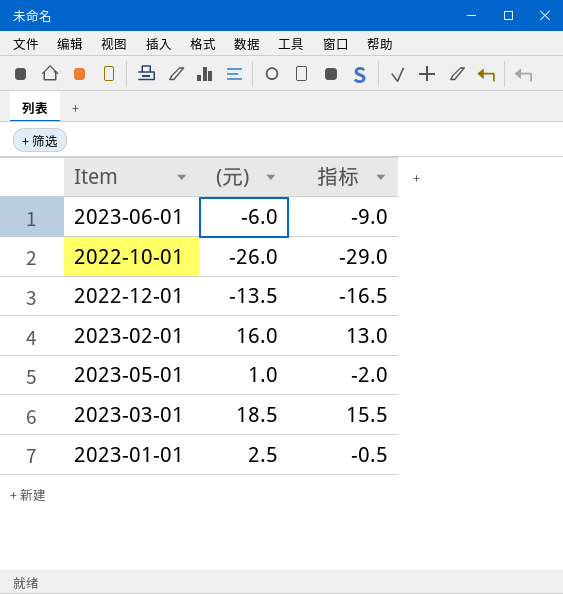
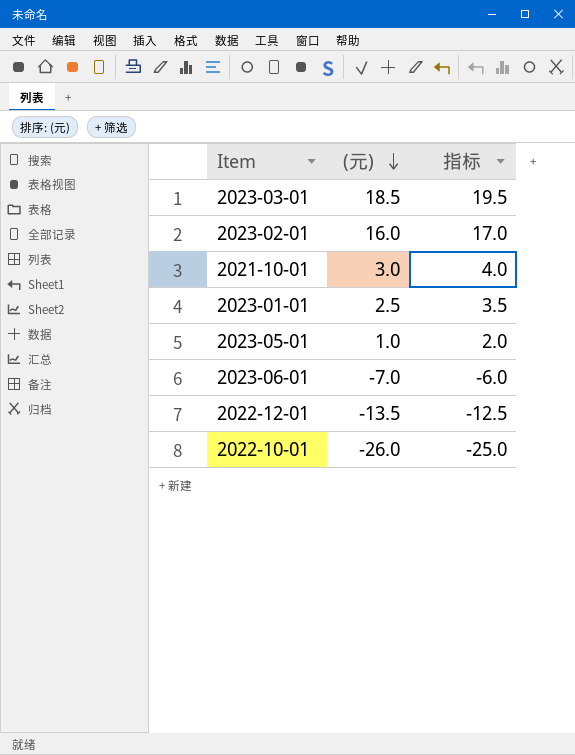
row order: none -> (元) descending
column 指标 | formula: [(元)] - 3 -> [(元)] + 1
row 2021-10-01: none -> 3.0 | 4.0
2023-06-01 | (元): -6.0 -> -7.0

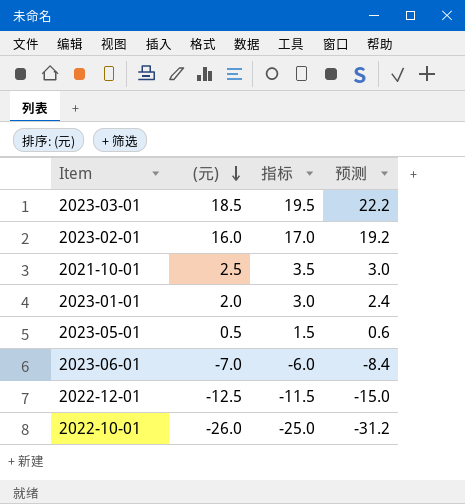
column 预测 | formula: none -> [(元)] * 1.2
2021-10-01 | (元): 3.0 -> 2.5
2021-10-01 | 指标: 4.0 -> 3.5
2023-01-01 | (元): 2.5 -> 2.0
2023-01-01 | 指标: 3.5 -> 3.0
2023-05-01 | (元): 1.0 -> 0.5
2023-05-01 | 指标: 2.0 -> 1.5
2022-12-01 | (元): -13.5 -> -12.5
2022-12-01 | 指标: -12.5 -> -11.5

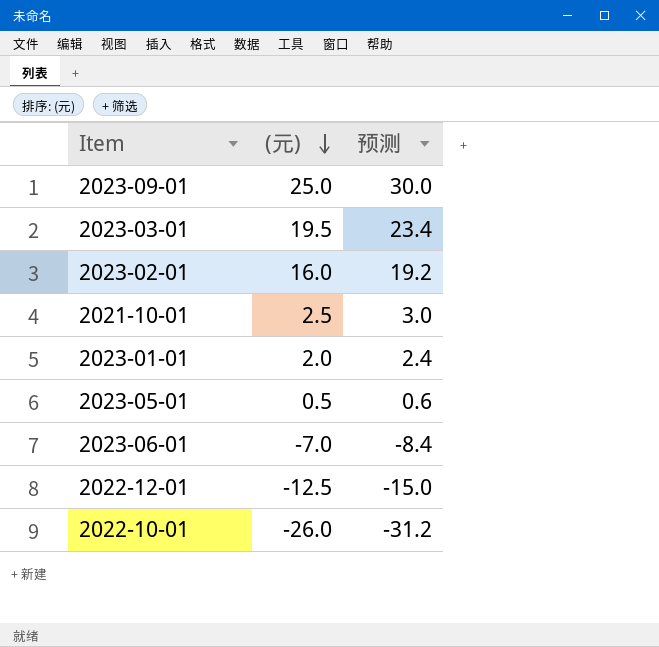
column 指标 | formula: [(元)] + 1 -> none
row 2023-09-01: none -> 25.0 | 30.0
2023-03-01 | (元): 18.5 -> 19.5
2023-03-01 | 预测: 22.2 -> 23.4

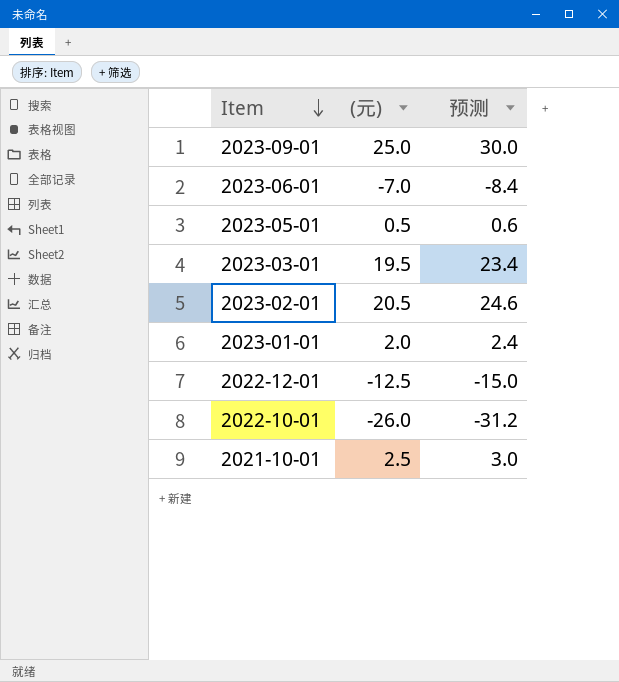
row order: (元) descending -> Item descending
2023-02-01 | (元): 16.0 -> 20.5
2023-02-01 | 预测: 19.2 -> 24.6

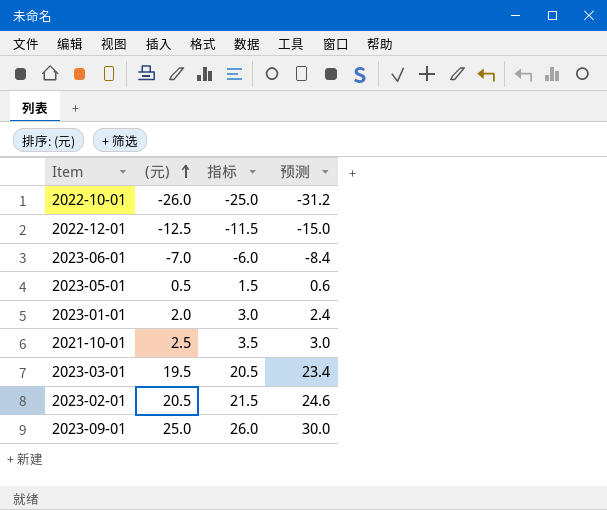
row order: Item descending -> (元) ascending
column 指标 | formula: none -> [(元)] + 1

